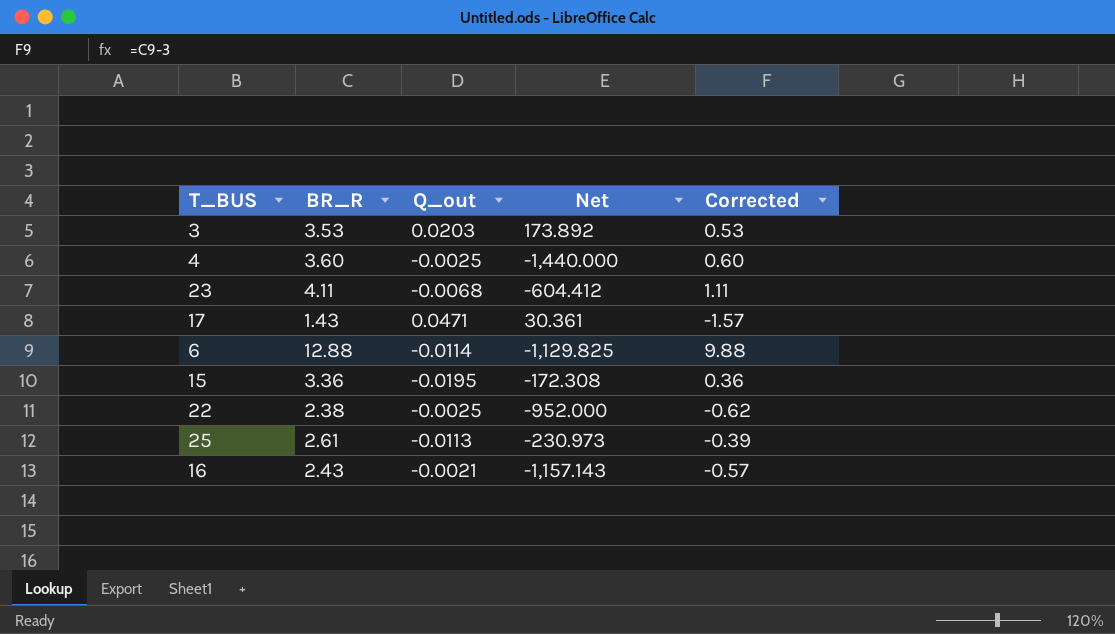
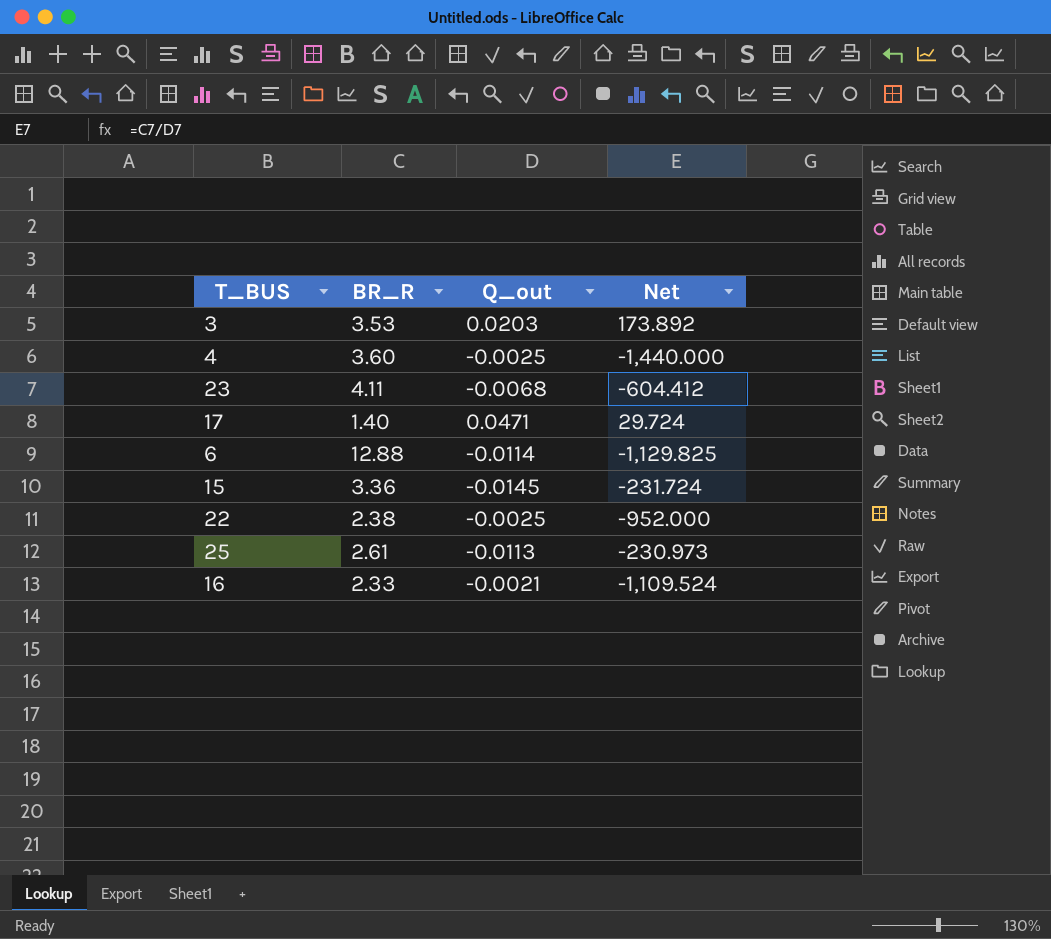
column Corrected | formula: [BR_R] - 3 -> none
17 | BR_R: 1.43 -> 1.40
17 | Net: 30.361 -> 29.724
15 | Q_out: -0.0195 -> -0.0145
15 | Net: -172.308 -> -231.724
16 | BR_R: 2.43 -> 2.33
16 | Net: -1,157.143 -> -1,109.524

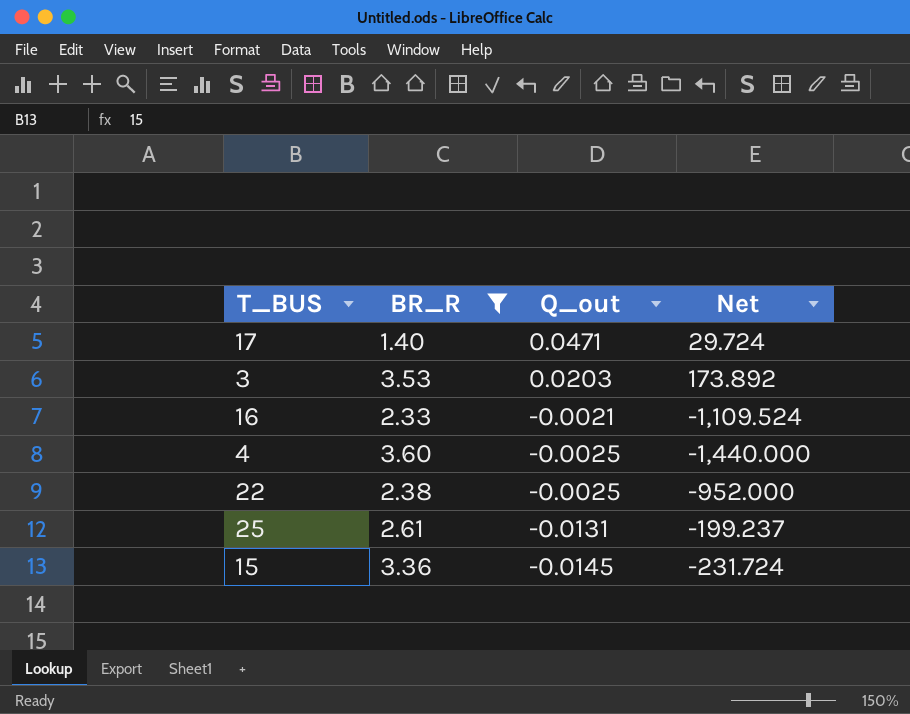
filter: none -> BR_R <= 3.60
row order: none -> Q_out descending
25 | Q_out: -0.0113 -> -0.0131
25 | Net: -230.973 -> -199.237

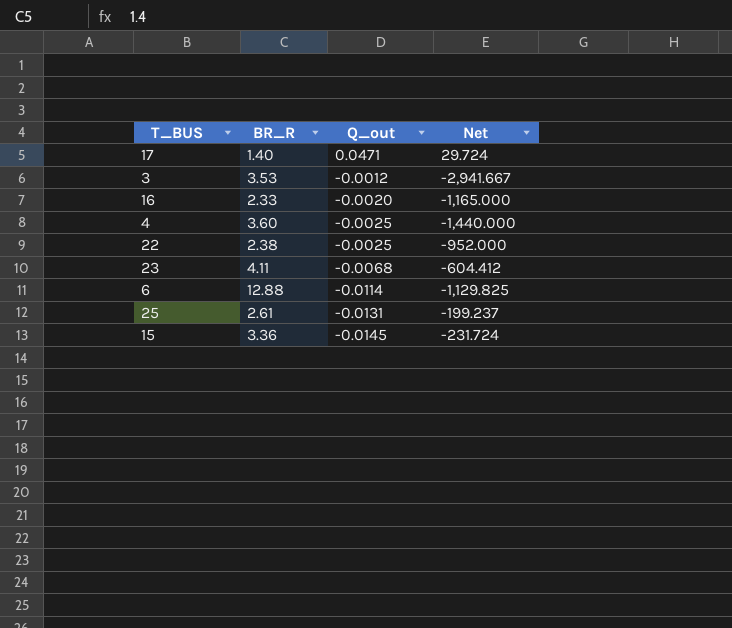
filter: BR_R <= 3.60 -> none
3 | Q_out: 0.0203 -> -0.0012
3 | Net: 173.892 -> -2,941.667
16 | Q_out: -0.0021 -> -0.0020
16 | Net: -1,109.524 -> -1,165.000

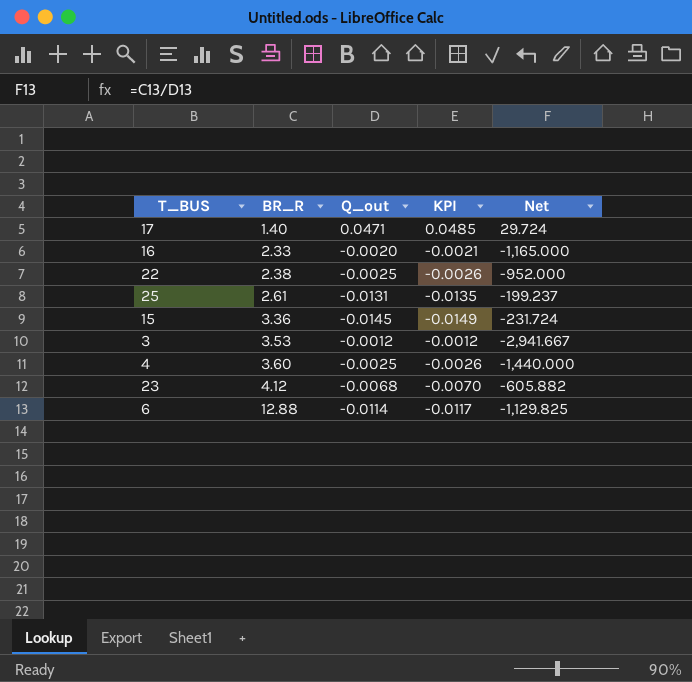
row order: Q_out descending -> BR_R ascending
column KPI | formula: none -> [Q_out] * 1.03
23 | BR_R: 4.11 -> 4.12
23 | Net: -604.412 -> -605.882

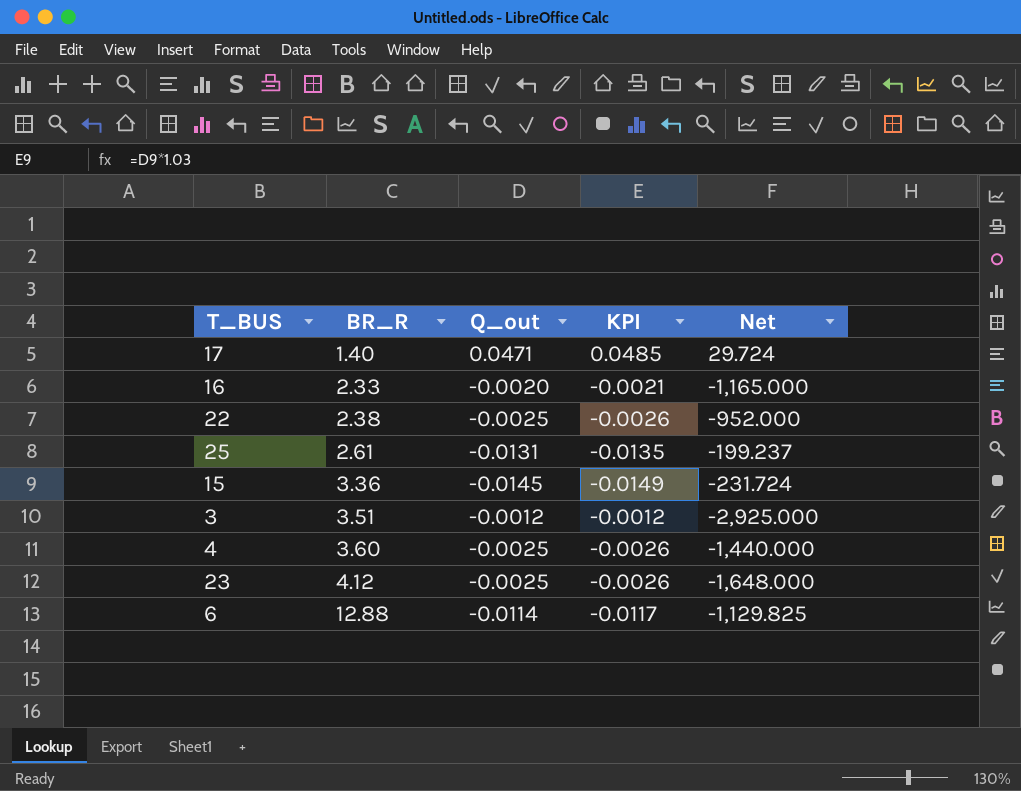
3 | BR_R: 3.53 -> 3.51
3 | Net: -2,941.667 -> -2,925.000
23 | Q_out: -0.0068 -> -0.0025
23 | KPI: -0.0070 -> -0.0026
23 | Net: -605.882 -> -1,648.000

